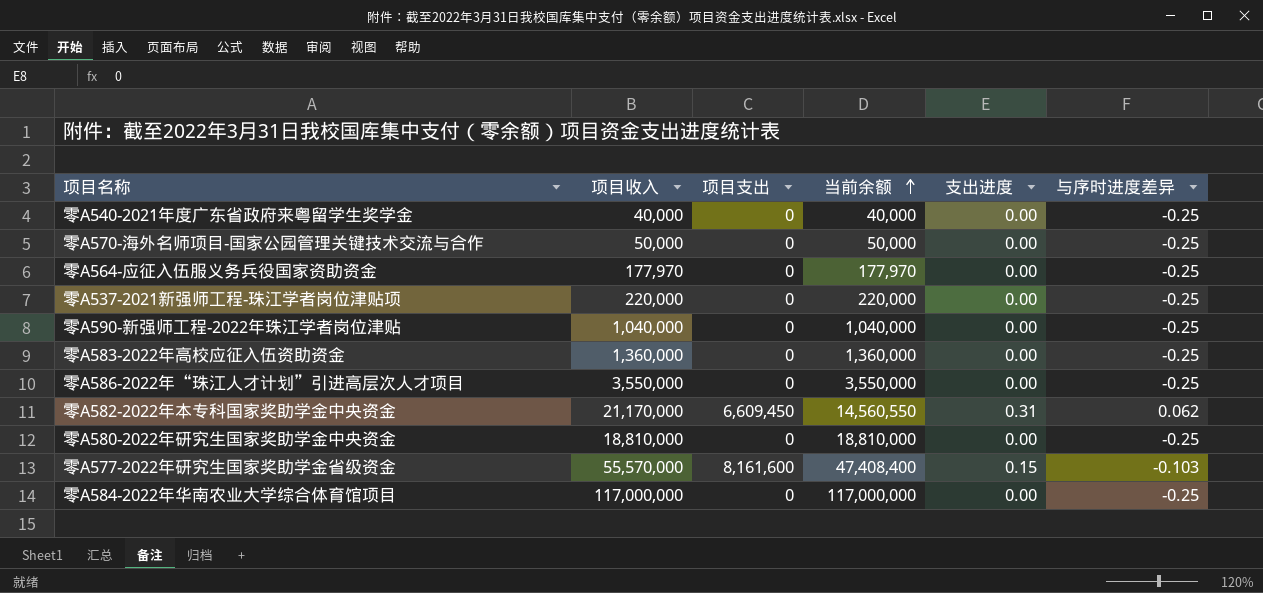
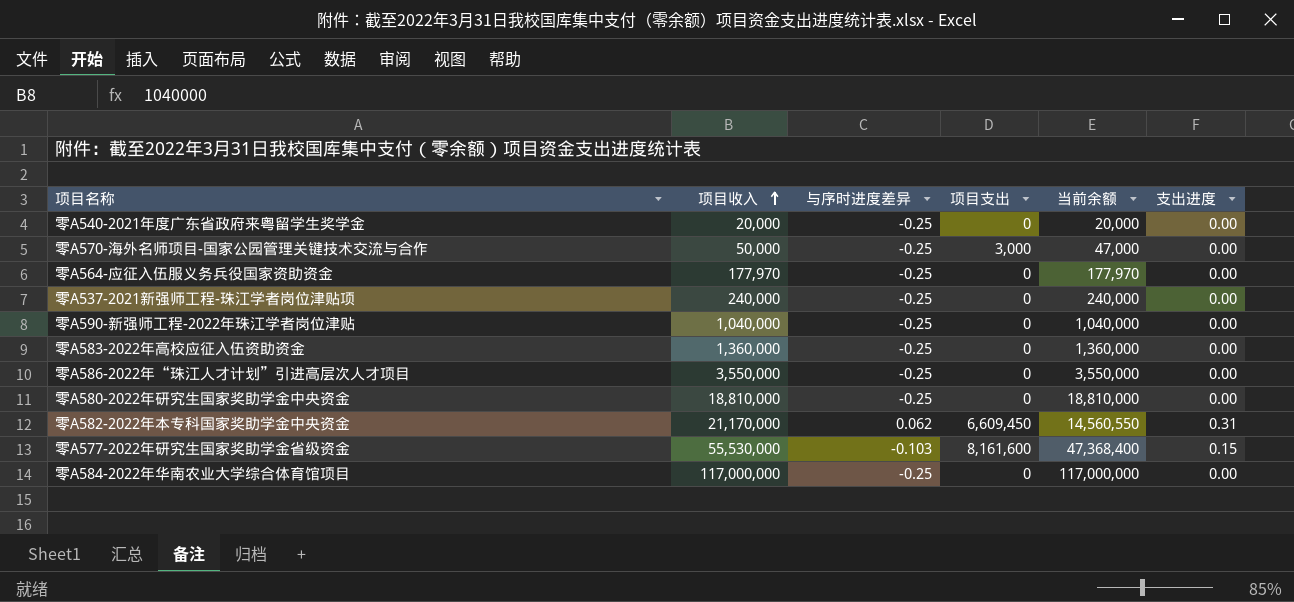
row order: 当前余额 ascending -> 项目收入 ascending
column 与序时进度差异 | position: 6 -> 3
零A540-2021年度广东省政府来粤留学生奖学金 | 项目收入: 40,000 -> 20,000
零A540-2021年度广东省政府来粤留学生奖学金 | 当前余额: 40,000 -> 20,000
零A570-海外名师项目-国家公园管理关键技术交流与合作 | 项目支出: 0 -> 3,000
零A570-海外名师项目-国家公园管理关键技术交流与合作 | 当前余额: 50,000 -> 47,000
零A537-2021新强师工程-珠江学者岗位津贴项 | 项目收入: 220,000 -> 240,000
零A537-2021新强师工程-珠江学者岗位津贴项 | 当前余额: 220,000 -> 240,000
零A577-2022年研究生国家奖助学金省级资金 | 项目收入: 55,570,000 -> 55,530,000
零A577-2022年研究生国家奖助学金省级资金 | 当前余额: 47,408,400 -> 47,368,400

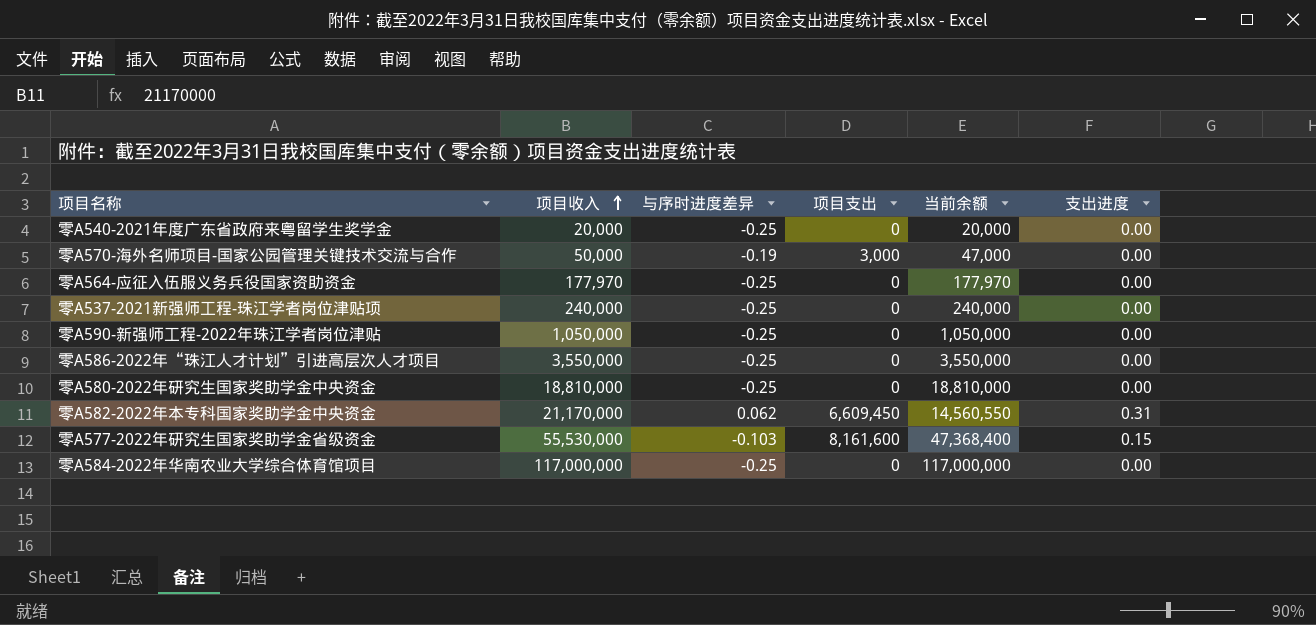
row 零A583-2022年高校应征入伍资助资金: 1,360,000 | -0.25 | 0 | 1,360,000 | 0.00 -> none
零A570-海外名师项目-国家公园管理关键技术交流与合作 | 与序时进度差异: -0.25 -> -0.19
零A590-新强师工程-2022年珠江学者岗位津贴 | 项目收入: 1,040,000 -> 1,050,000
零A590-新强师工程-2022年珠江学者岗位津贴 | 当前余额: 1,040,000 -> 1,050,000

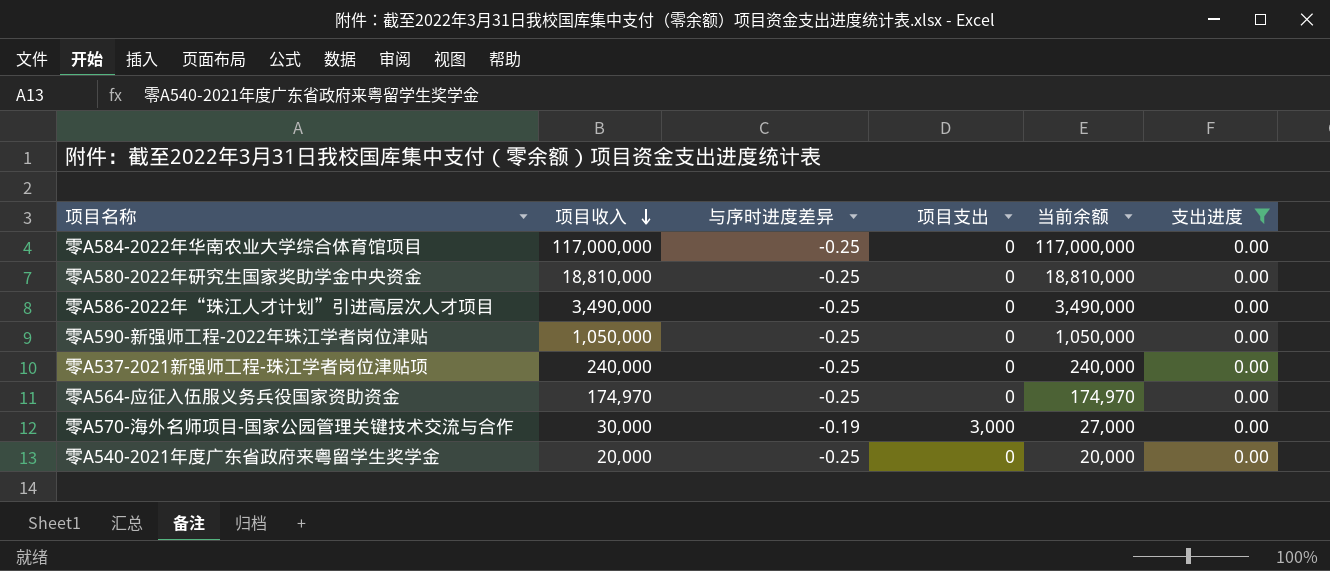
filter: none -> 支出进度 = 0.00
row order: 项目收入 ascending -> 项目收入 descending
零A586-2022年“珠江人才计划”引进高层次人才项目 | 项目收入: 3,550,000 -> 3,490,000
零A586-2022年“珠江人才计划”引进高层次人才项目 | 当前余额: 3,550,000 -> 3,490,000
零A564-应征入伍服义务兵役国家资助资金 | 项目收入: 177,970 -> 174,970
零A564-应征入伍服义务兵役国家资助资金 | 当前余额: 177,970 -> 174,970
零A570-海外名师项目-国家公园管理关键技术交流与合作 | 项目收入: 50,000 -> 30,000
零A570-海外名师项目-国家公园管理关键技术交流与合作 | 当前余额: 47,000 -> 27,000

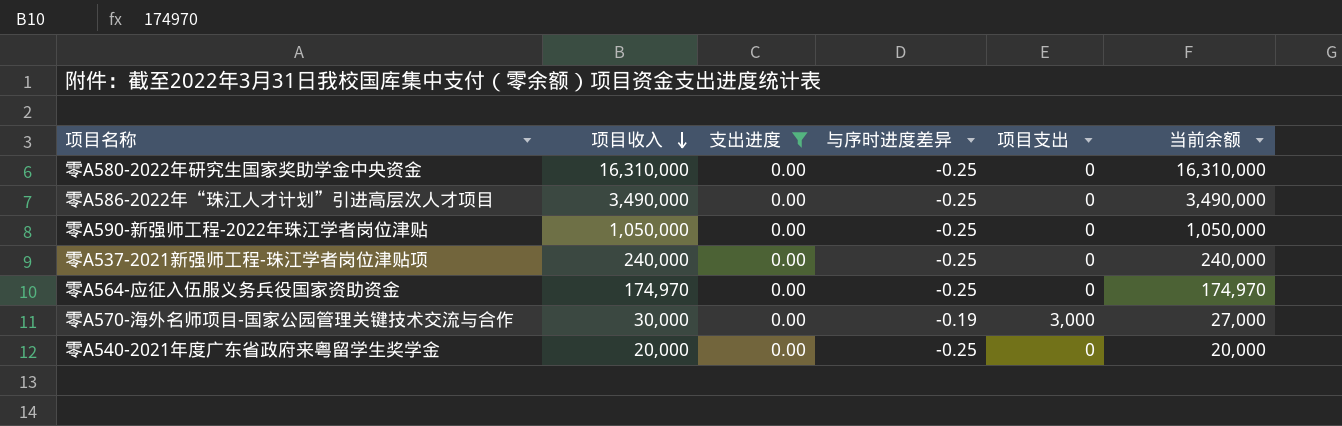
column 支出进度 | position: 6 -> 3
row 零A584-2022年华南农业大学综合体育馆项目: 117,000,000 | -0.25 | 0 | 117,000,000 | 0.00 -> none
零A580-2022年研究生国家奖助学金中央资金 | 项目收入: 18,810,000 -> 16,310,000
零A580-2022年研究生国家奖助学金中央资金 | 当前余额: 18,810,000 -> 16,310,000

